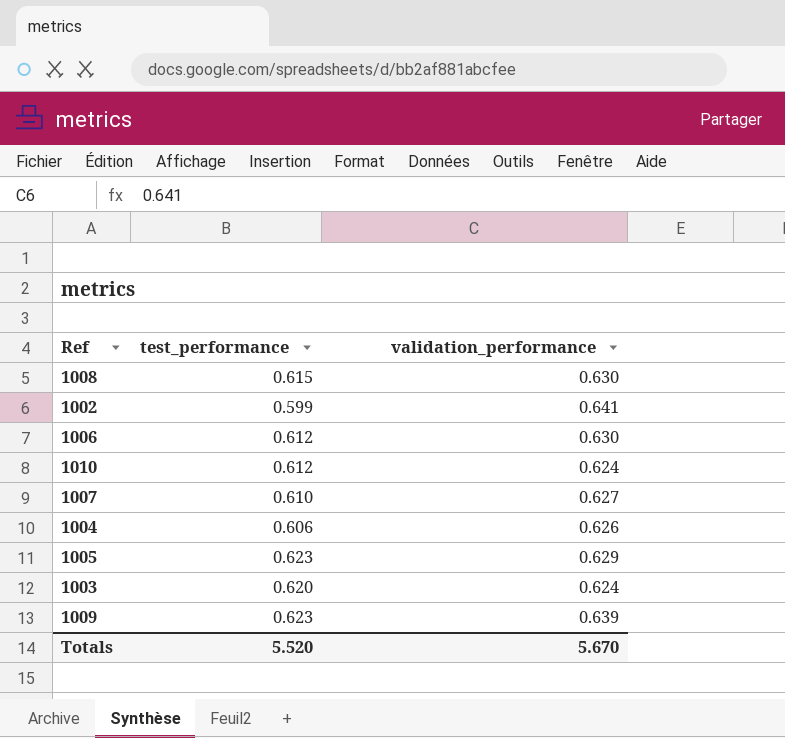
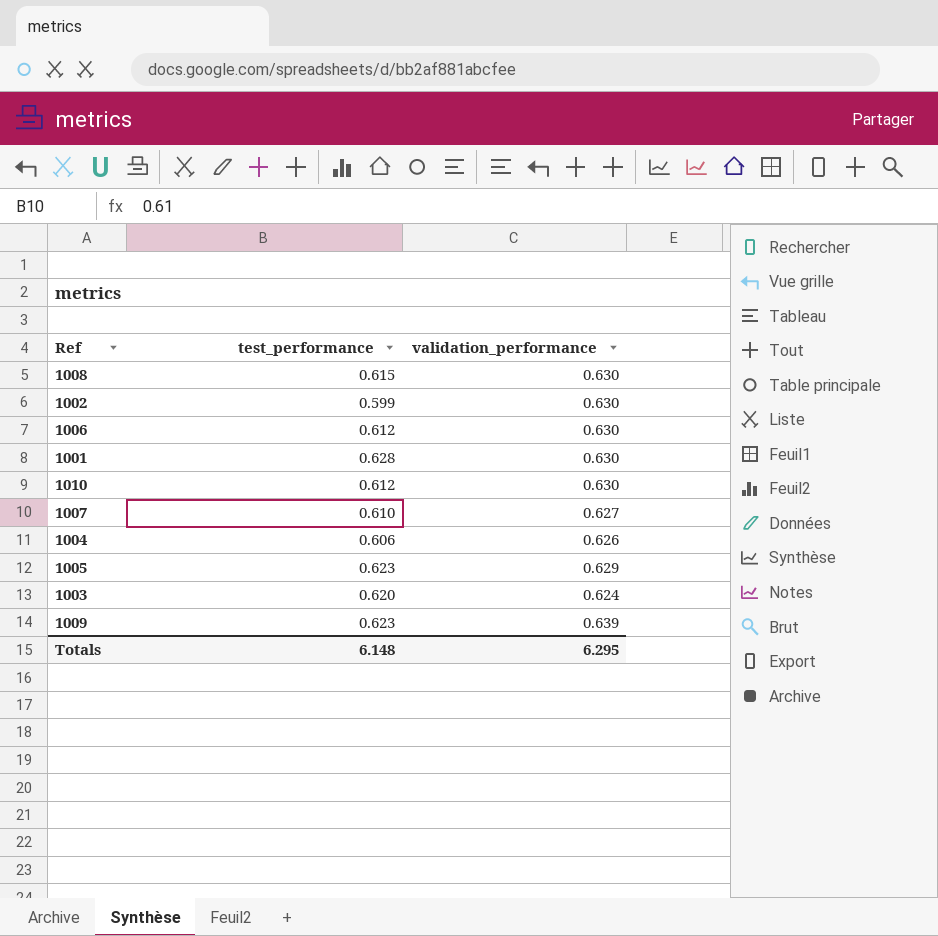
1002 | validation_performance: 0.641 -> 0.630
row 1001: none -> 0.628 | 0.630
1010 | validation_performance: 0.624 -> 0.630
Totals | test_performance: 5.520 -> 6.148
Totals | validation_performance: 5.670 -> 6.295

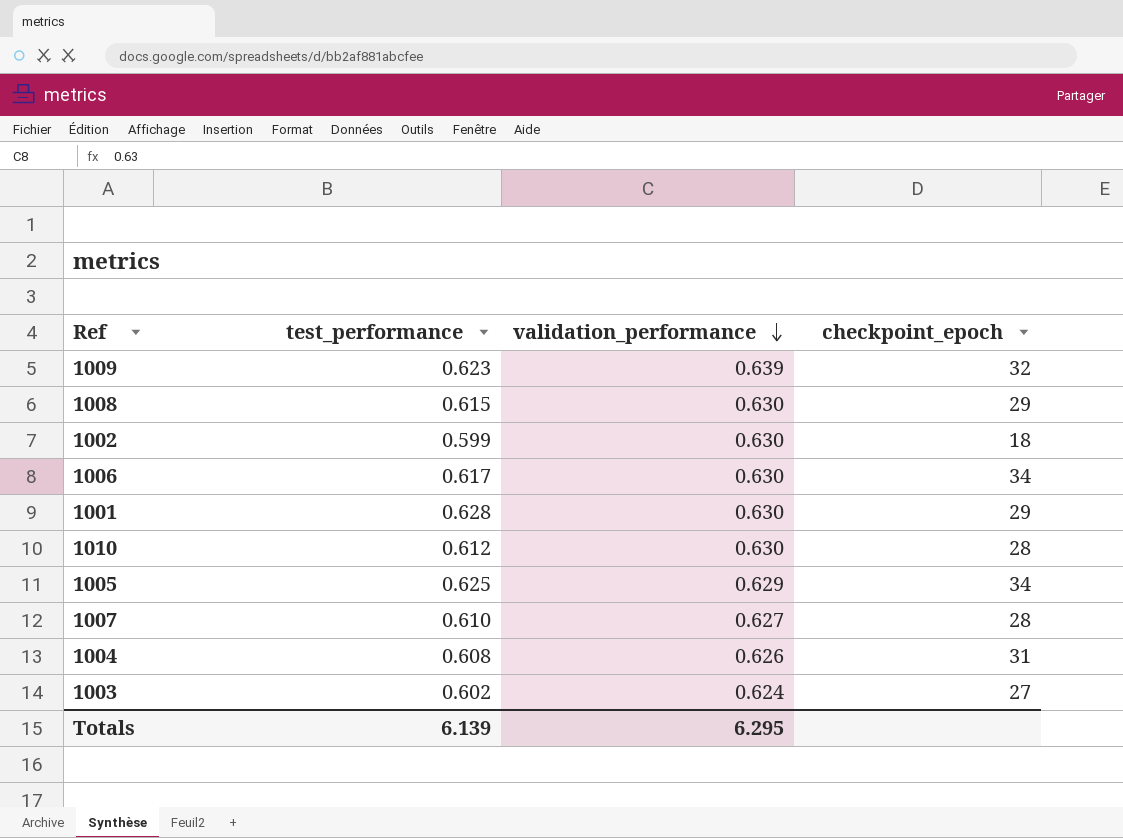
row order: none -> validation_performance descending
column checkpoint_epoch | position: none -> 4
1006 | test_performance: 0.612 -> 0.617
1005 | test_performance: 0.623 -> 0.625
1004 | test_performance: 0.606 -> 0.608
1003 | test_performance: 0.620 -> 0.602
Totals | test_performance: 6.148 -> 6.139

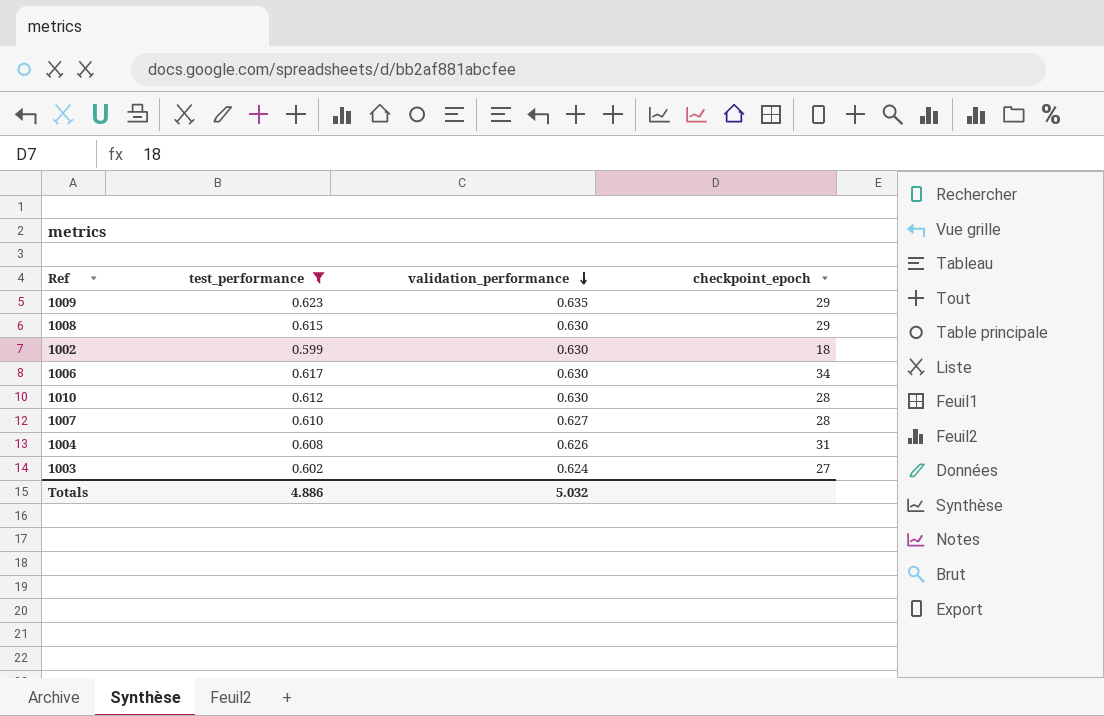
filter: none -> test_performance <= 0.623
1009 | validation_performance: 0.639 -> 0.635
1009 | checkpoint_epoch: 32 -> 29
Totals | test_performance: 6.139 -> 4.886
Totals | validation_performance: 6.295 -> 5.032

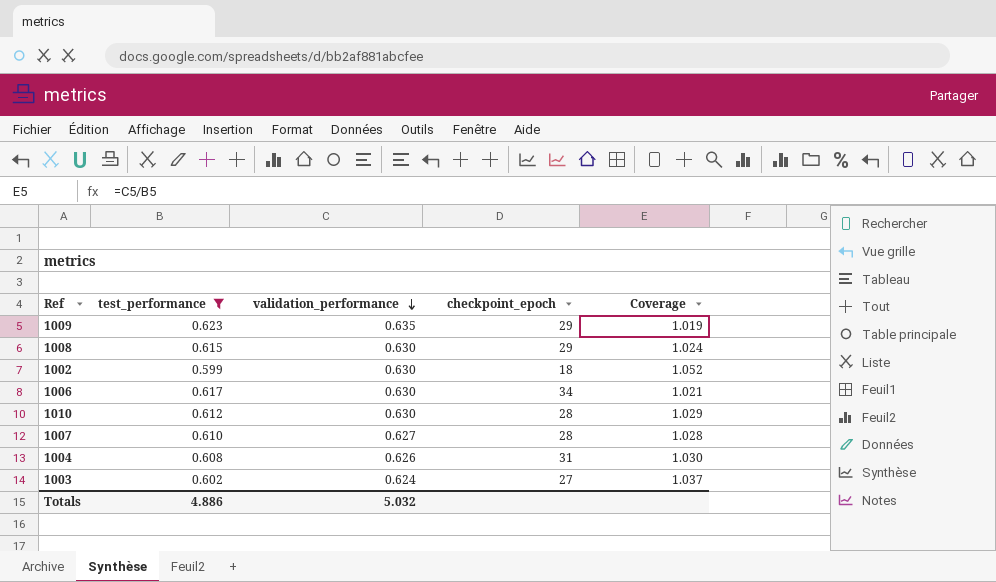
column Coverage | formula: none -> [validation_performance] / [test_performance]

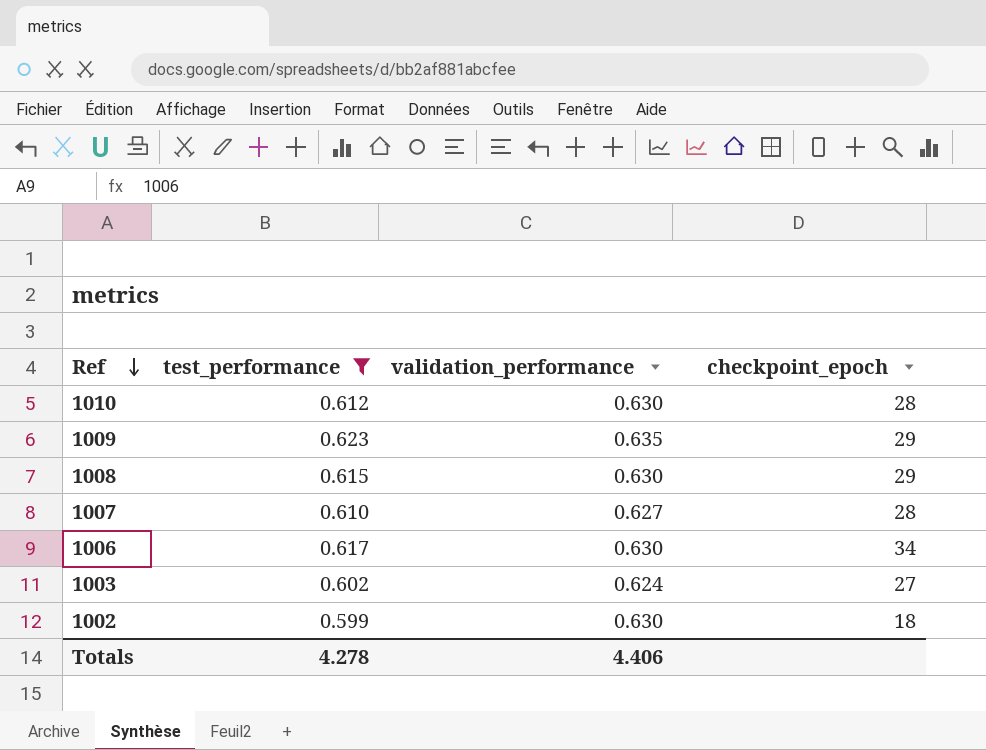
row order: validation_performance descending -> Ref descending
column Coverage | formula: [validation_performance] / [test_performance] -> none
row 1004: 0.608 | 0.626 | 31 | 1.030 -> none
Totals | test_performance: 4.886 -> 4.278
Totals | validation_performance: 5.032 -> 4.406

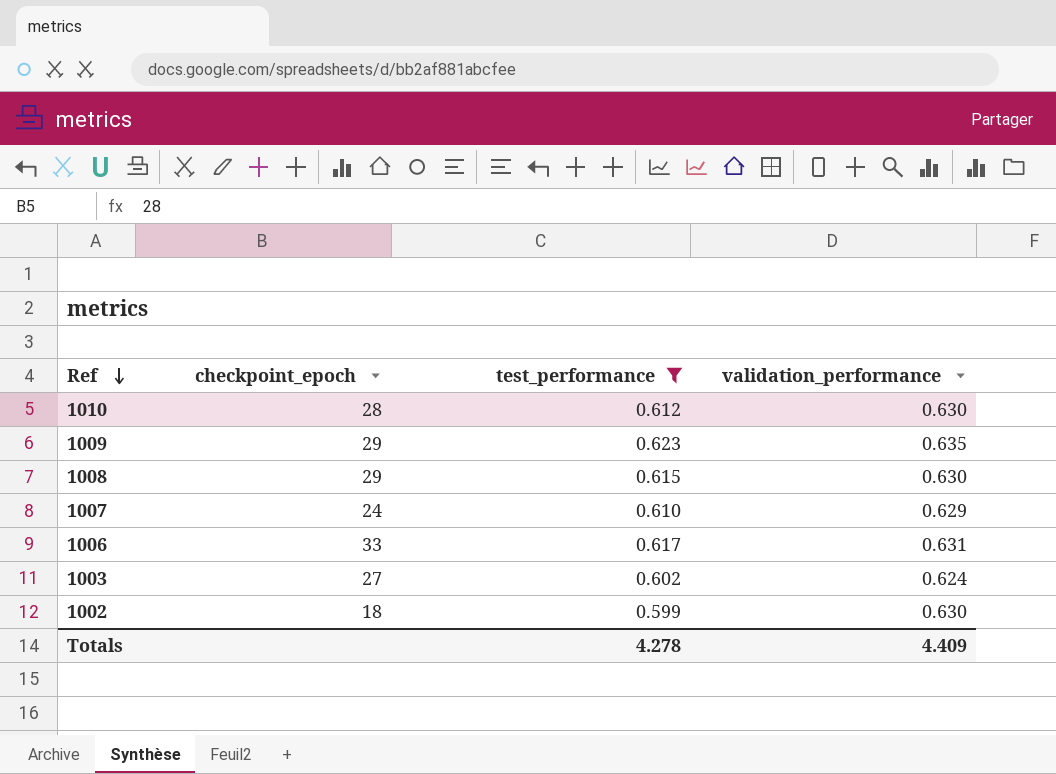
column checkpoint_epoch | position: 4 -> 2
1007 | checkpoint_epoch: 28 -> 24
1007 | validation_performance: 0.627 -> 0.629
1006 | checkpoint_epoch: 34 -> 33
1006 | validation_performance: 0.630 -> 0.631
Totals | validation_performance: 4.406 -> 4.409

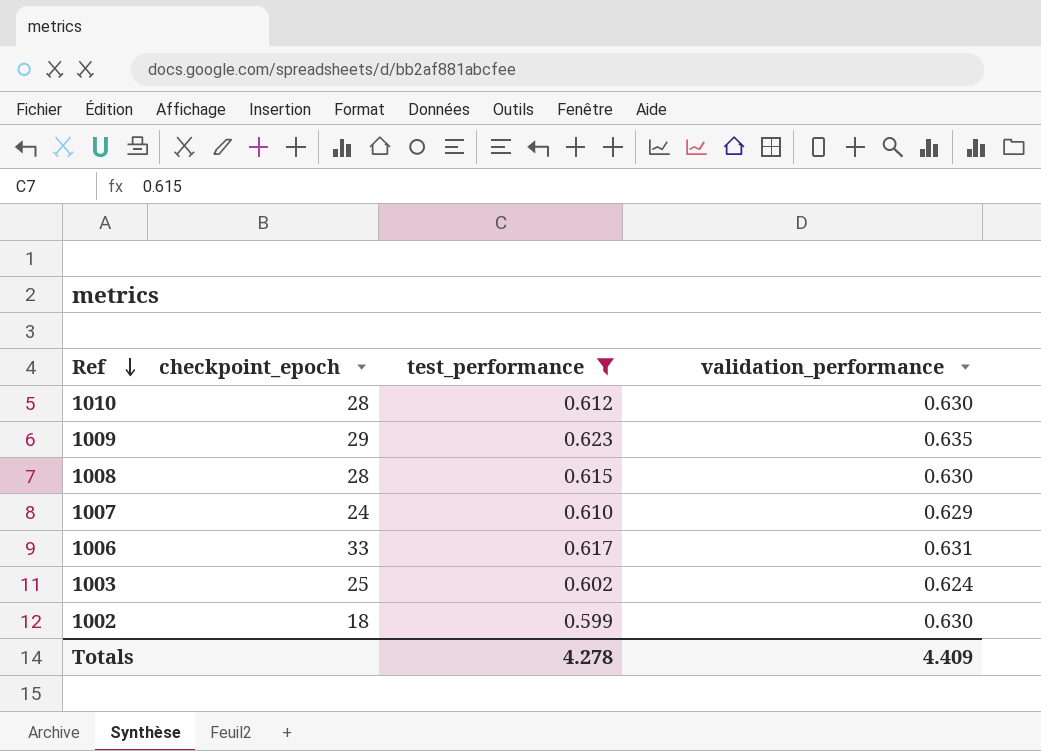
1008 | checkpoint_epoch: 29 -> 28
1003 | checkpoint_epoch: 27 -> 25

